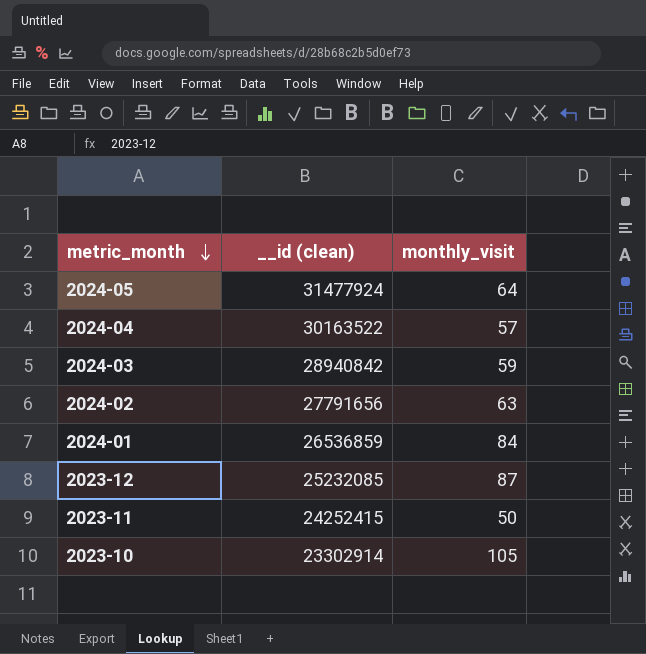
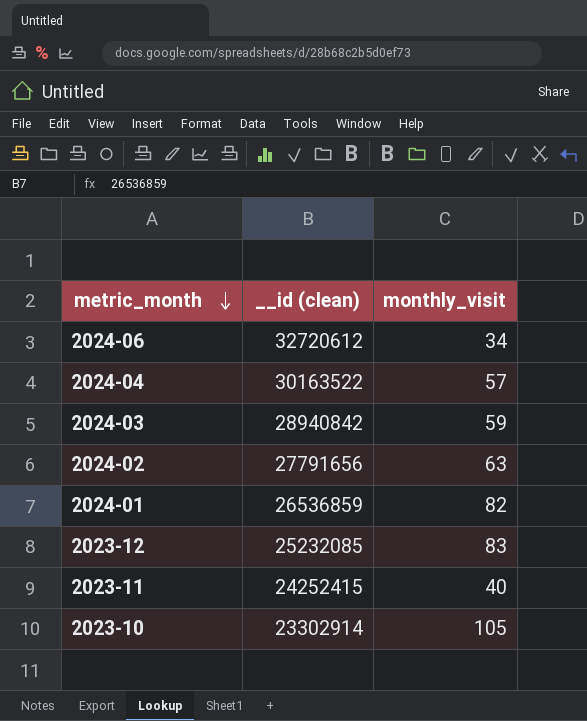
row 2024-05: 31477924 | 64 -> none
row 2024-06: none -> 32720612 | 34
2024-01 | monthly_visit: 84 -> 82
2023-12 | monthly_visit: 87 -> 83
2023-11 | monthly_visit: 50 -> 40

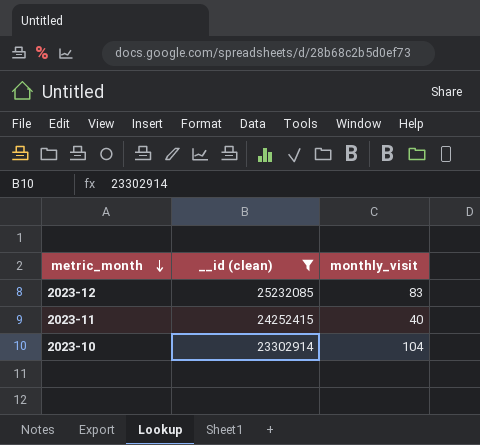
filter: none -> __id (clean) <= 25232085
2023-10 | monthly_visit: 105 -> 104

